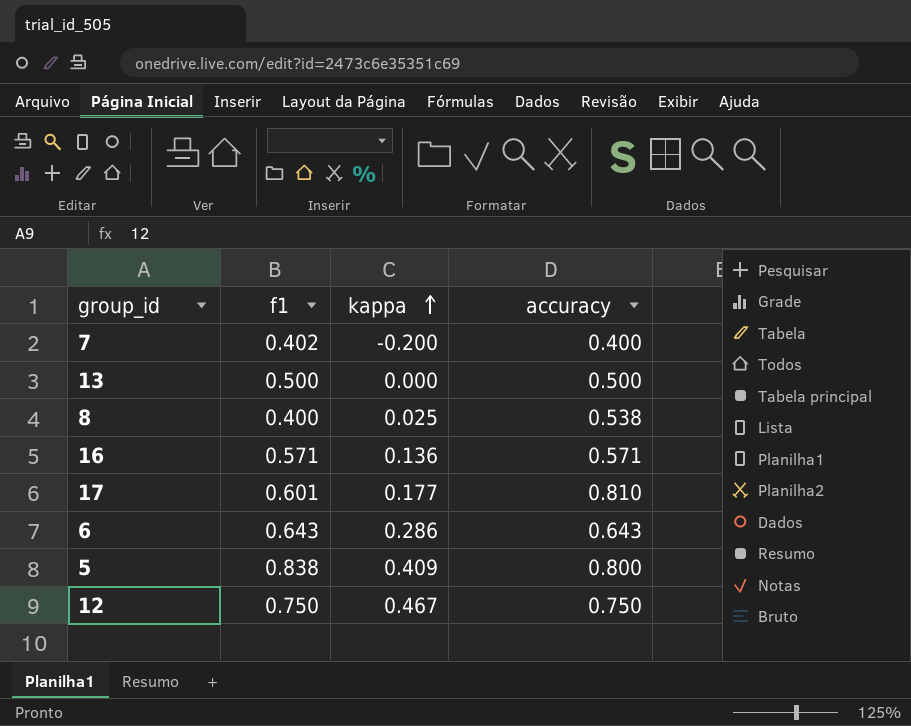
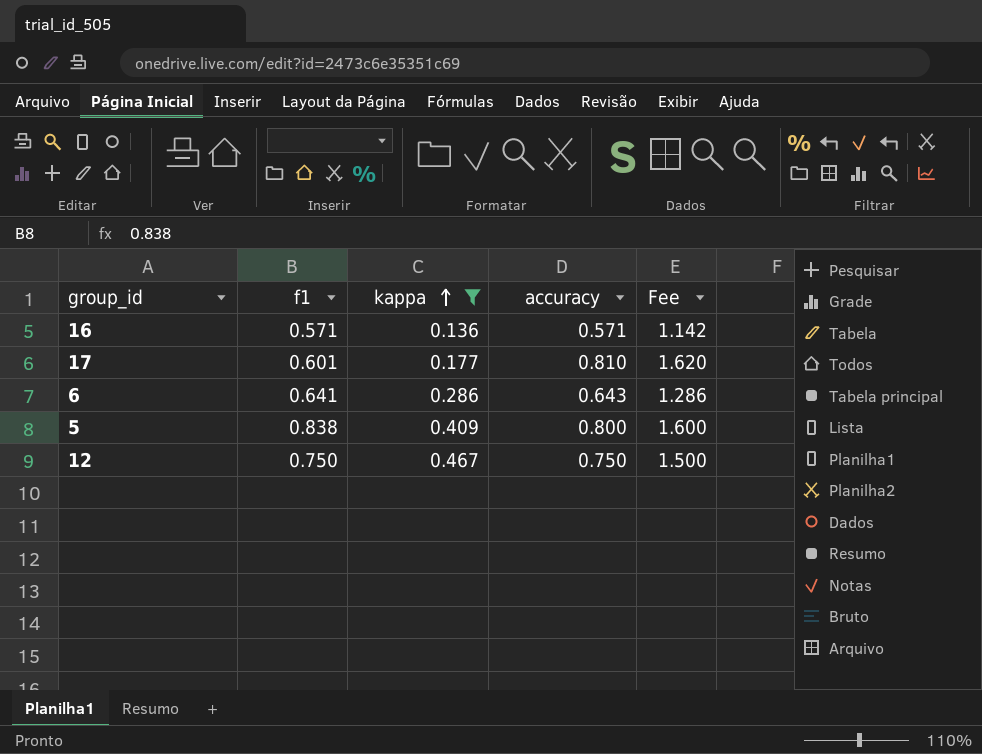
filter: none -> kappa >= 0.136
column Fee | formula: none -> [accuracy] * 2
6 | f1: 0.643 -> 0.641

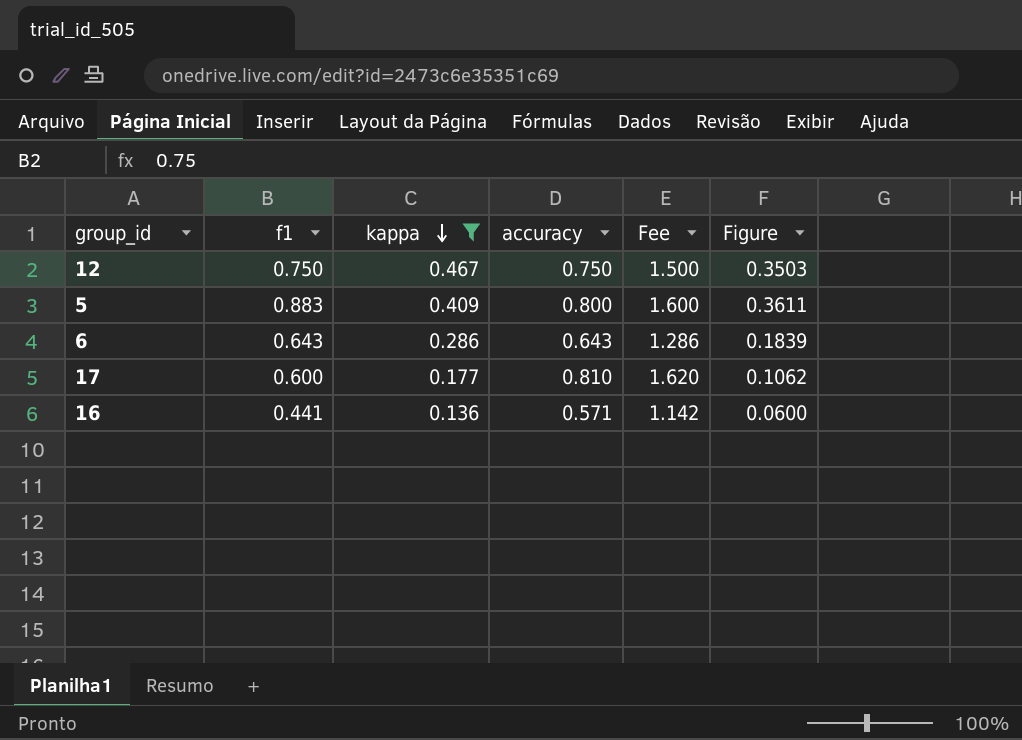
row order: kappa ascending -> kappa descending
column Figure | formula: none -> [f1] * [kappa]
5 | f1: 0.838 -> 0.883
6 | f1: 0.641 -> 0.643
17 | f1: 0.601 -> 0.600
16 | f1: 0.571 -> 0.441

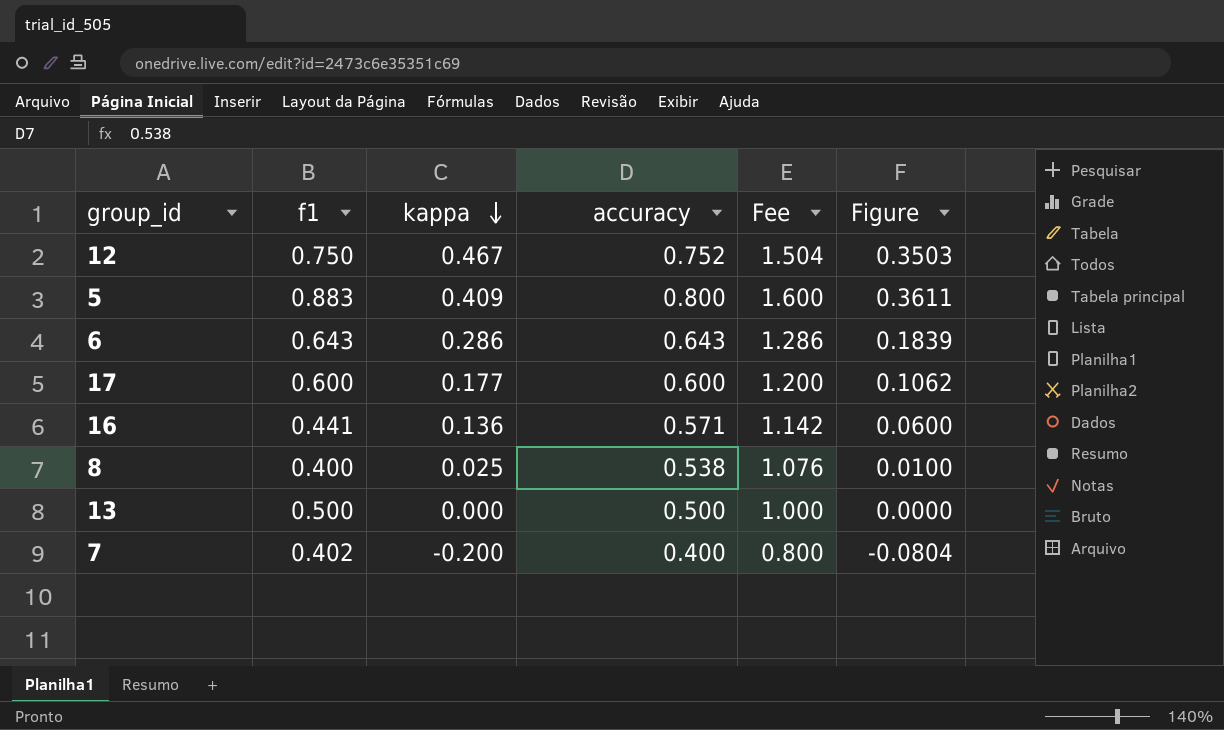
filter: kappa >= 0.136 -> none
12 | accuracy: 0.750 -> 0.752
12 | Fee: 1.500 -> 1.504
17 | accuracy: 0.810 -> 0.600
17 | Fee: 1.620 -> 1.200

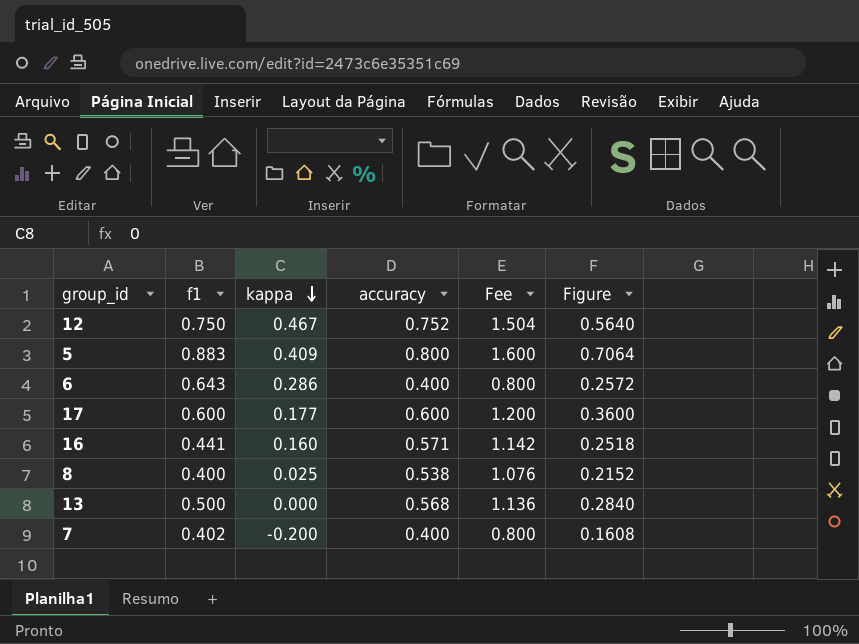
column Figure | formula: [f1] * [kappa] -> [f1] * [accuracy]
6 | accuracy: 0.643 -> 0.400
6 | Fee: 1.286 -> 0.800
16 | kappa: 0.136 -> 0.160
13 | accuracy: 0.500 -> 0.568
13 | Fee: 1.000 -> 1.136

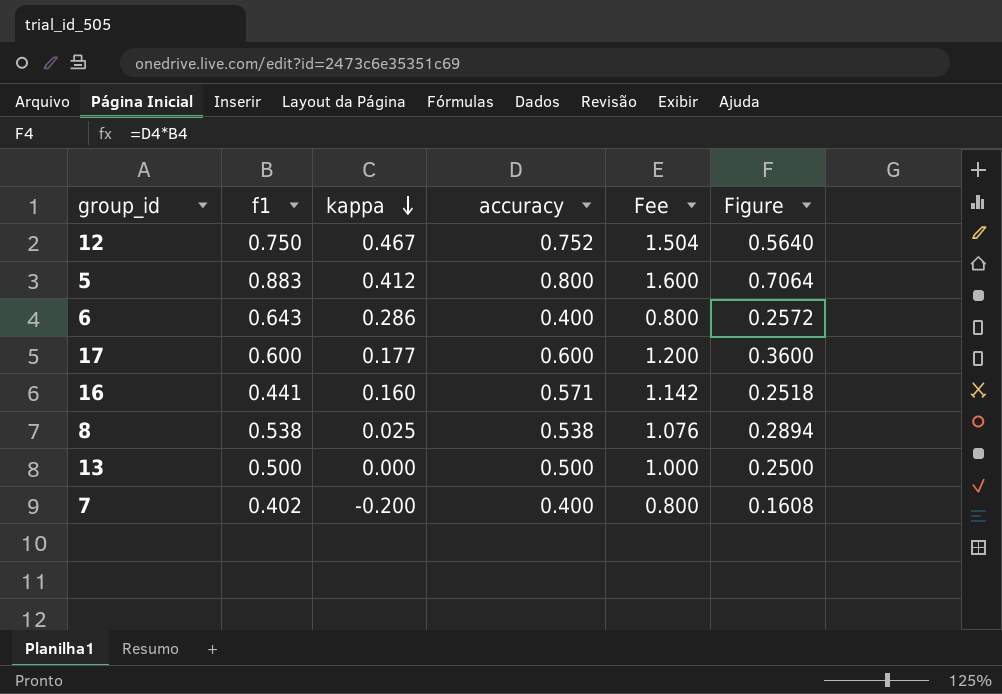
5 | kappa: 0.409 -> 0.412
8 | f1: 0.400 -> 0.538
8 | Figure: 0.2152 -> 0.2894
13 | accuracy: 0.568 -> 0.500
13 | Fee: 1.136 -> 1.000
13 | Figure: 0.2840 -> 0.2500

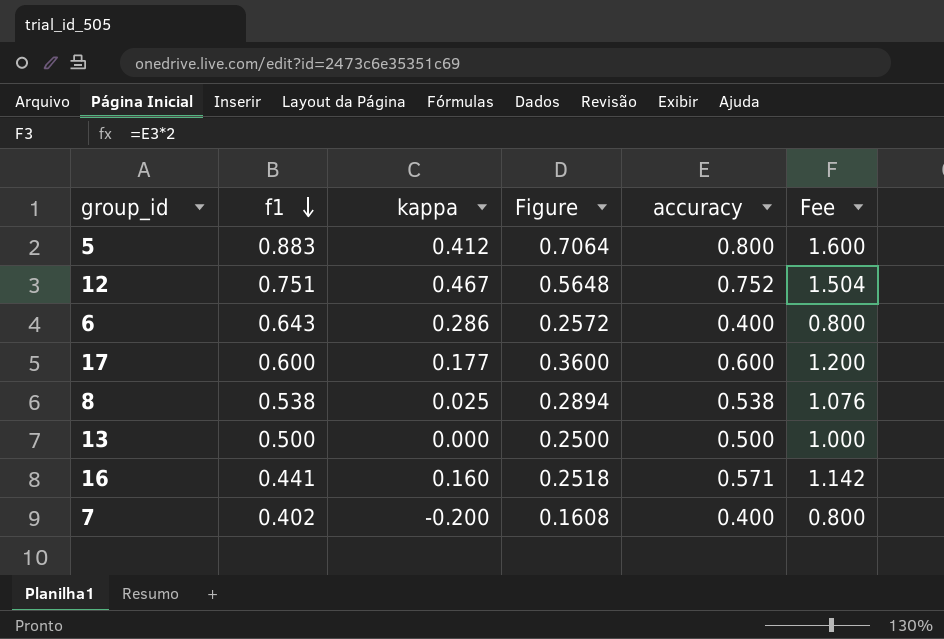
row order: kappa descending -> f1 descending
column Figure | position: 6 -> 4
12 | f1: 0.750 -> 0.751
12 | Figure: 0.5640 -> 0.5648

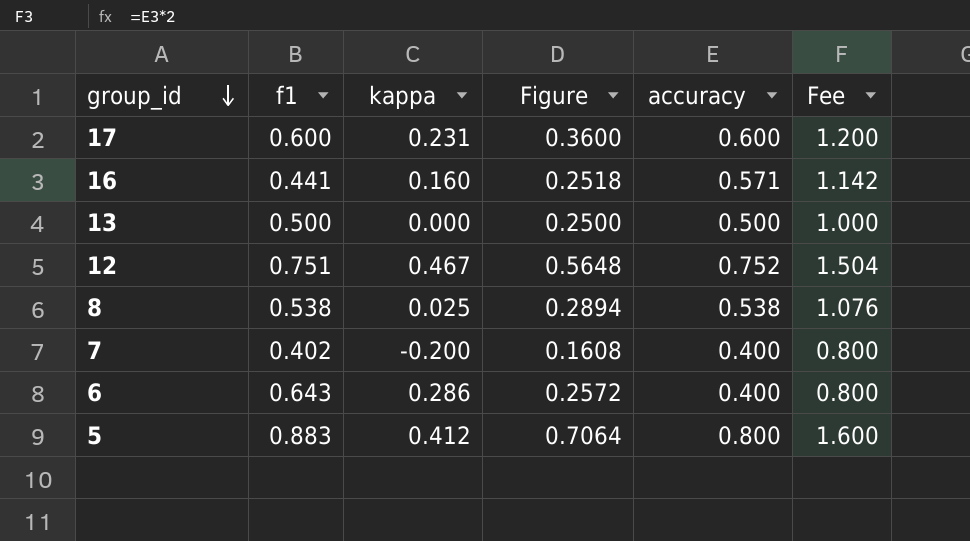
row order: f1 descending -> group_id descending
17 | kappa: 0.177 -> 0.231

